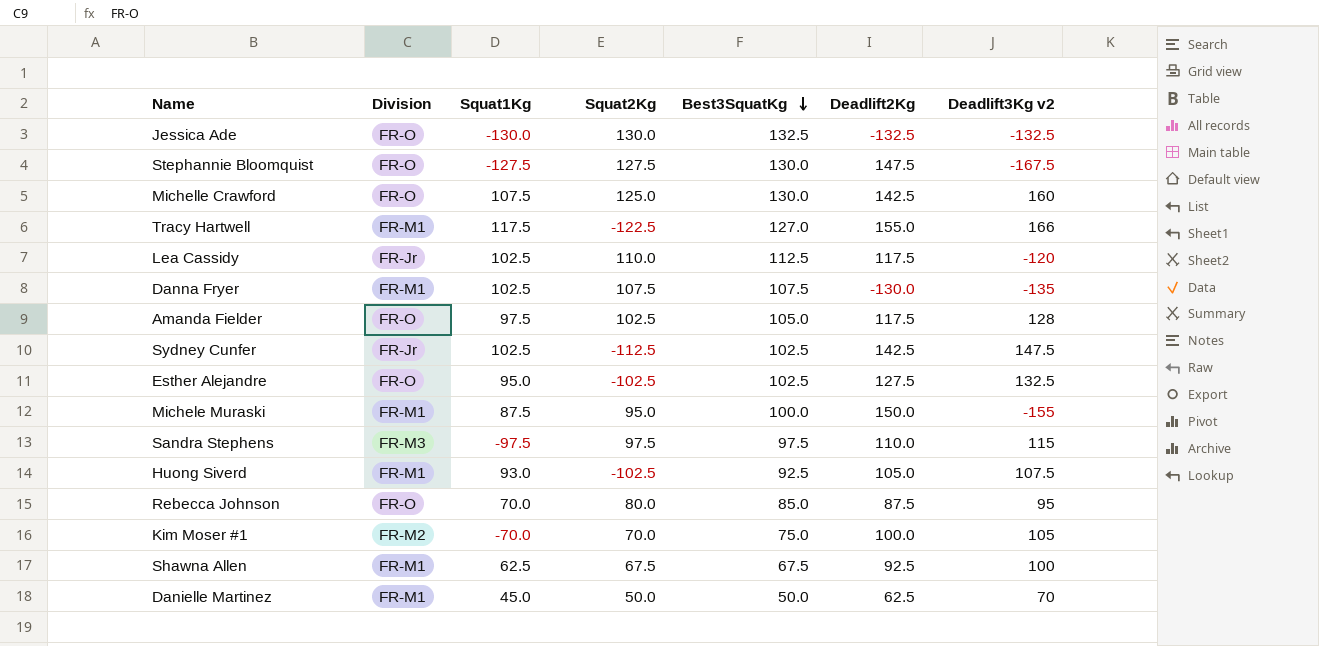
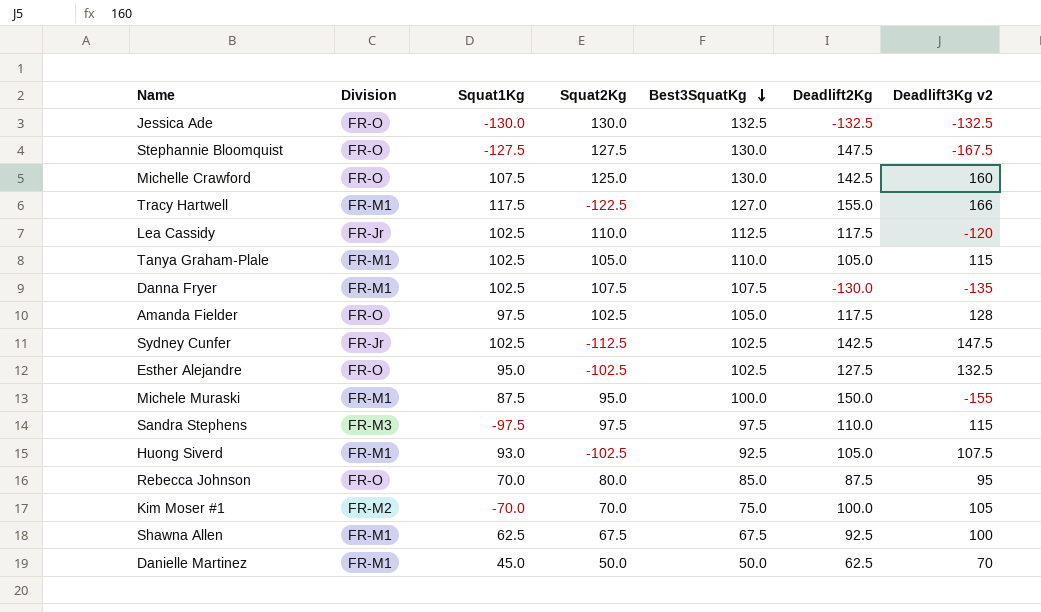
row Tanya Graham-Plale: none -> FR-M1 | 102.5 | 105.0 | 110.0 | 105.0 | 115

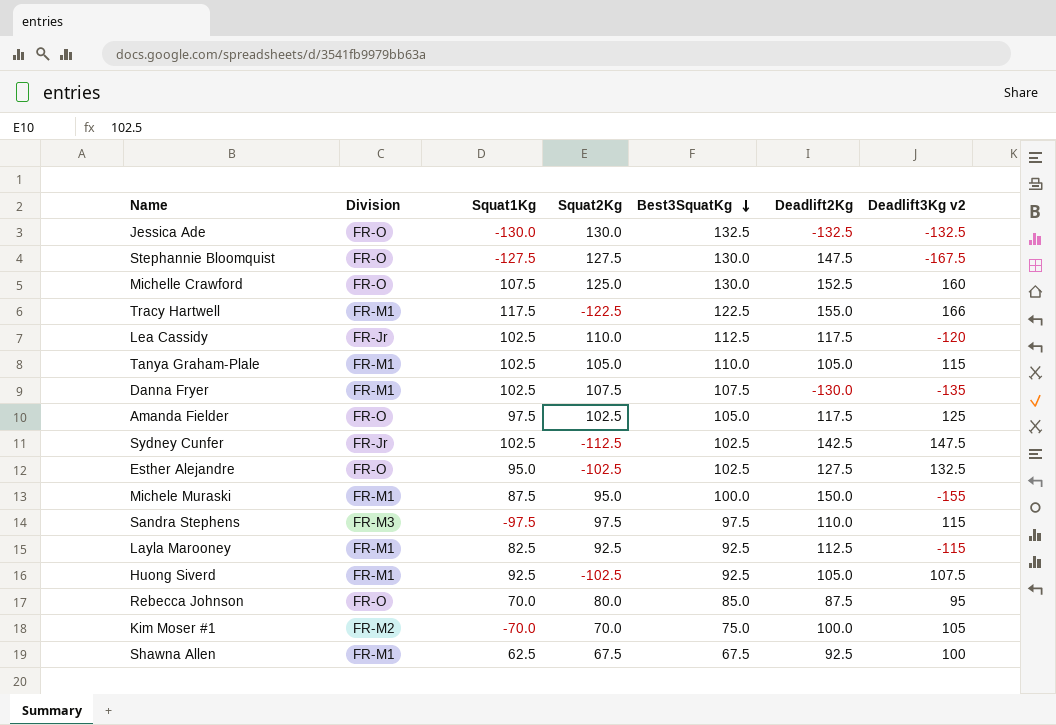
row Danielle Martinez: FR-M1 | 45.0 | 50.0 | 50.0 | 62.5 | 70 -> none
Michelle Crawford | Deadlift2Kg: 142.5 -> 152.5
Tracy Hartwell | Best3SquatKg: 127.0 -> 122.5
Amanda Fielder | Deadlift3Kg v2: 128 -> 125
row Layla Marooney: none -> FR-M1 | 82.5 | 92.5 | 92.5 | 112.5 | -115
Huong Siverd | Squat1Kg: 93.0 -> 92.5

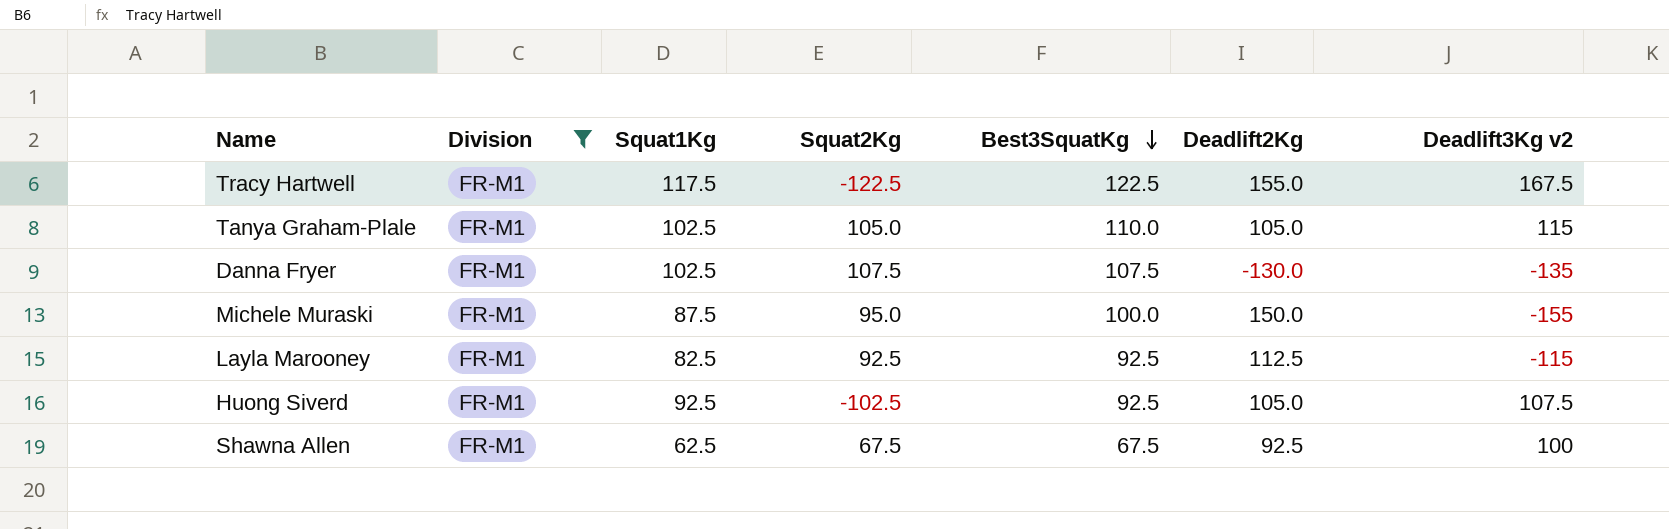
filter: none -> Division = FR-M1
Tracy Hartwell | Deadlift3Kg v2: 166 -> 167.5

